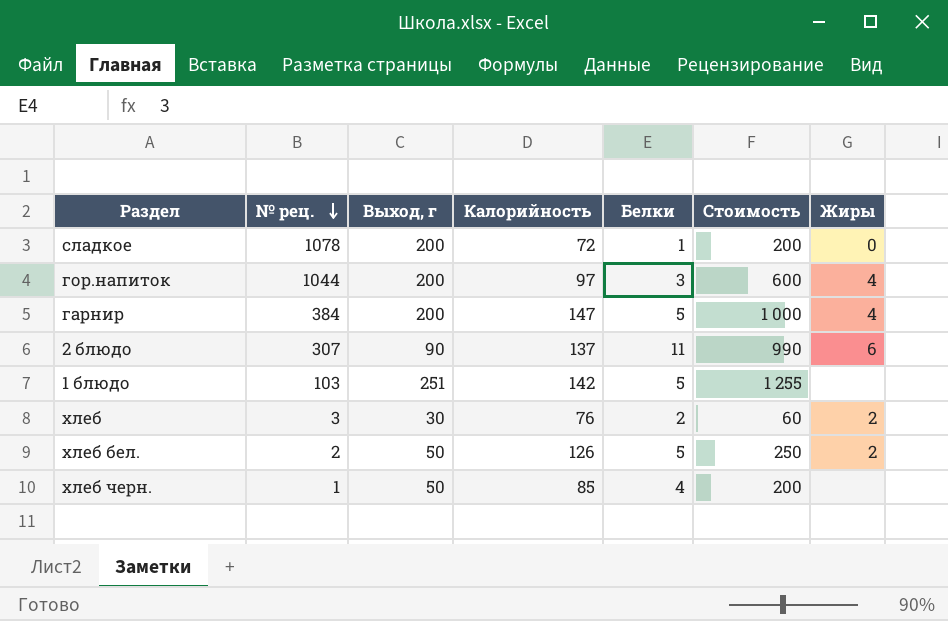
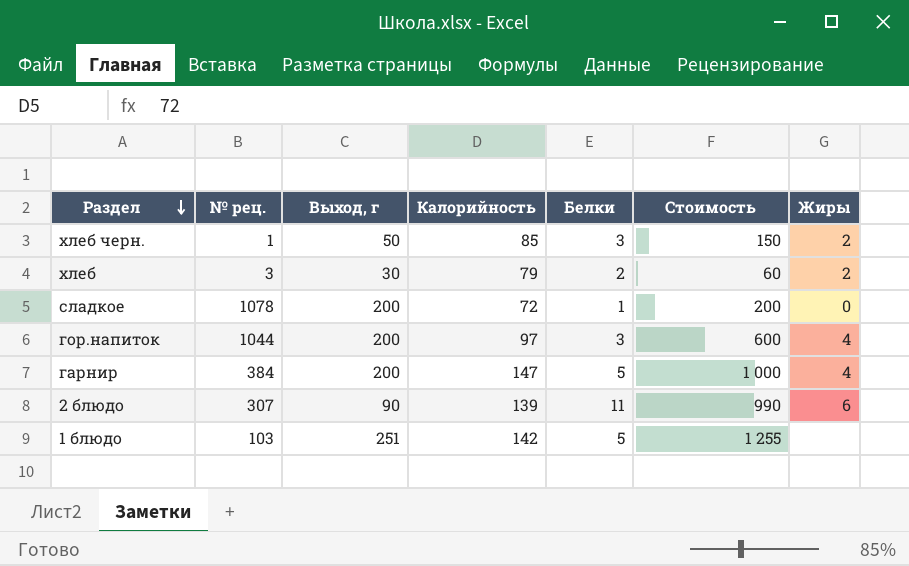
row order: № рец. descending -> Раздел descending
row хлеб бел.: 2 | 50 | 126 | 5 | 250 | 2 -> none
хлеб черн. | Белки: 4 -> 3
хлеб черн. | Стоимость: 200 -> 150
хлеб черн. | Жиры: none -> 2
хлеб | Калорийность: 76 -> 79
2 блюдо | Калорийность: 137 -> 139

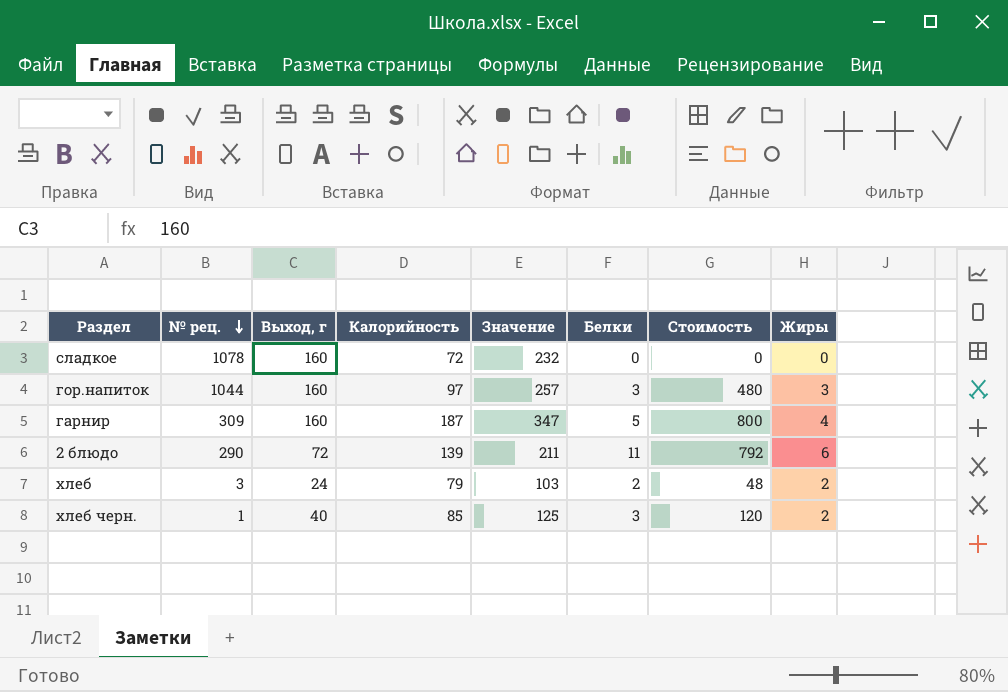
row order: Раздел descending -> № рец. descending
column Значение | formula: none -> [Выход, г] + [Калорийность]
row 1 блюдо: 103 | 251 | 142 | 5 | 1 255 | none -> none
сладкое | Выход, г: 200 -> 160
сладкое | Белки: 1 -> 0
сладкое | Стоимость: 200 -> 0
гор.напиток | Выход, г: 200 -> 160
гор.напиток | Стоимость: 600 -> 480
гор.напиток | Жиры: 4 -> 3
гарнир | № рец.: 384 -> 309
гарнир | Выход, г: 200 -> 160
гарнир | Калорийность: 147 -> 187
гарнир | Стоимость: 1 000 -> 800
2 блюдо | № рец.: 307 -> 290
2 блюдо | Выход, г: 90 -> 72
2 блюдо | Стоимость: 990 -> 792
хлеб | Выход, г: 30 -> 24
хлеб | Стоимость: 60 -> 48
хлеб черн. | Выход, г: 50 -> 40
хлеб черн. | Стоимость: 150 -> 120

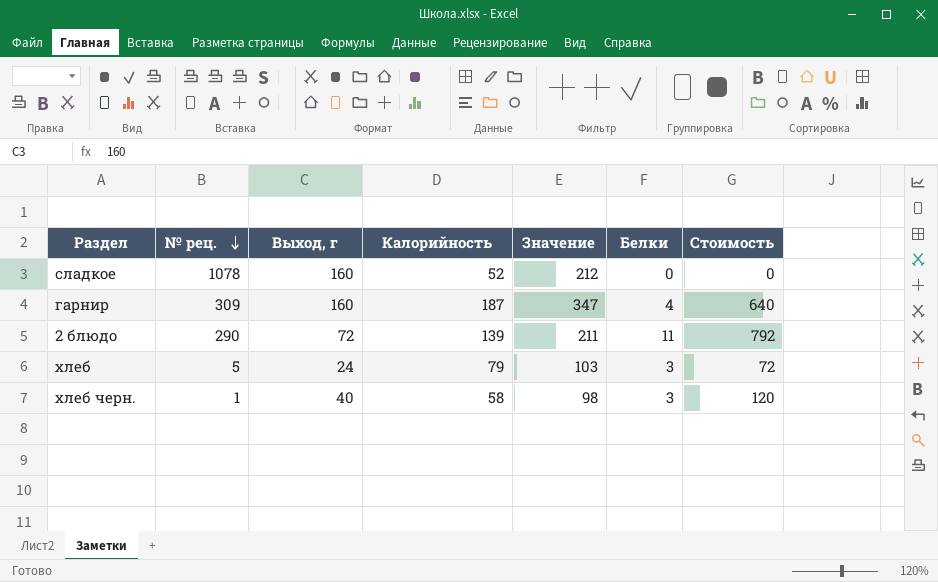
column Жиры | position: 8 -> none
row гор.напиток: 1044 | 160 | 97 | 257 | 3 | 480 | 3 -> none
сладкое | Калорийность: 72 -> 52
сладкое | Значение: 232 -> 212
гарнир | Белки: 5 -> 4
гарнир | Стоимость: 800 -> 640
хлеб | № рец.: 3 -> 5
хлеб | Белки: 2 -> 3
хлеб | Стоимость: 48 -> 72
хлеб черн. | Калорийность: 85 -> 58
хлеб черн. | Значение: 125 -> 98

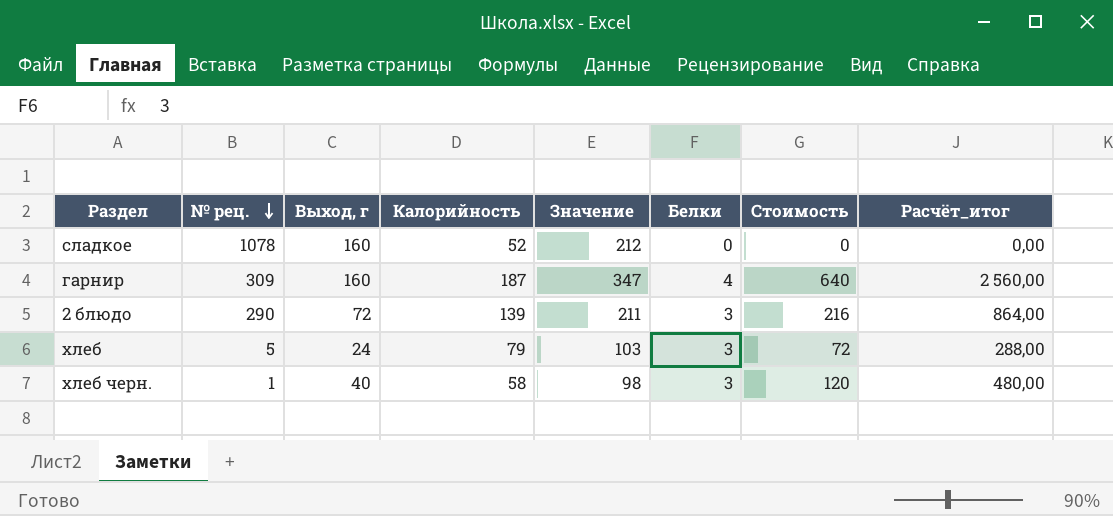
column Расчёт_итог | formula: none -> [Стоимость] * 4
2 блюдо | Белки: 11 -> 3
2 блюдо | Стоимость: 792 -> 216

